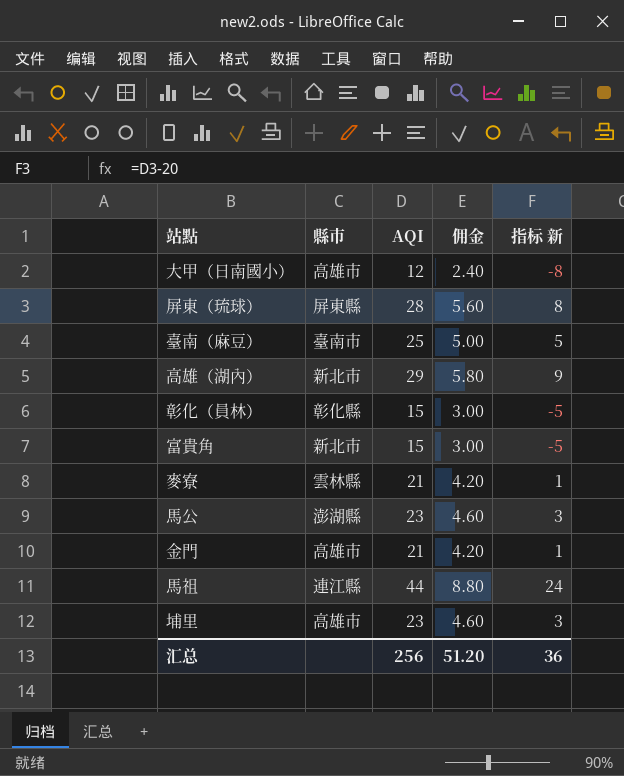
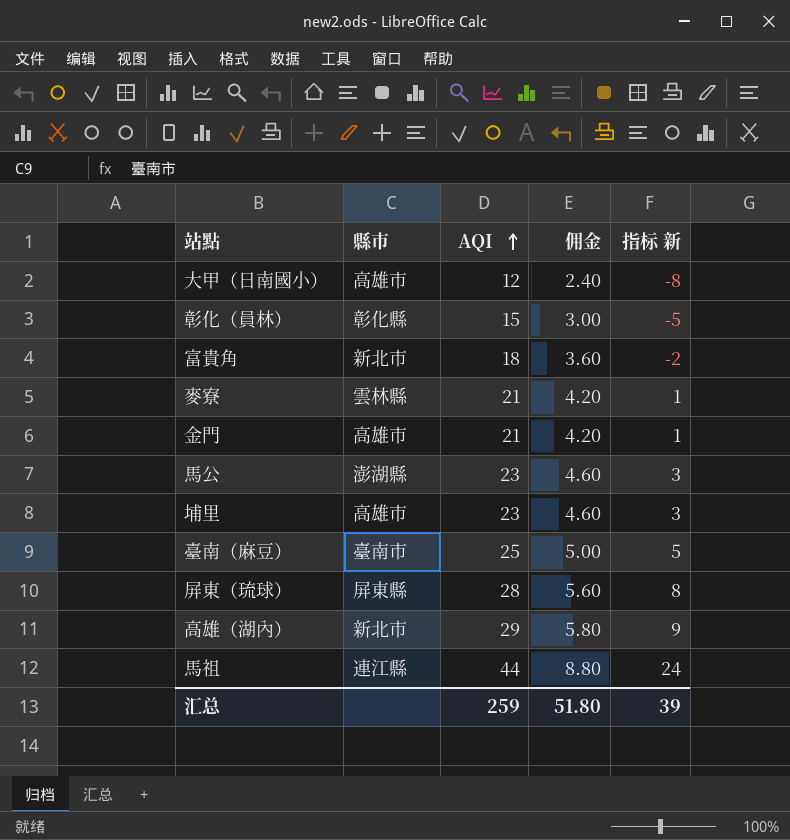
row order: none -> AQI ascending
富貴角 | AQI: 15 -> 18
富貴角 | 佣金: 3.00 -> 3.60
富貴角 | 指标 新: -5 -> -2
汇总 | AQI: 256 -> 259
汇总 | 佣金: 51.20 -> 51.80
汇总 | 指标 新: 36 -> 39

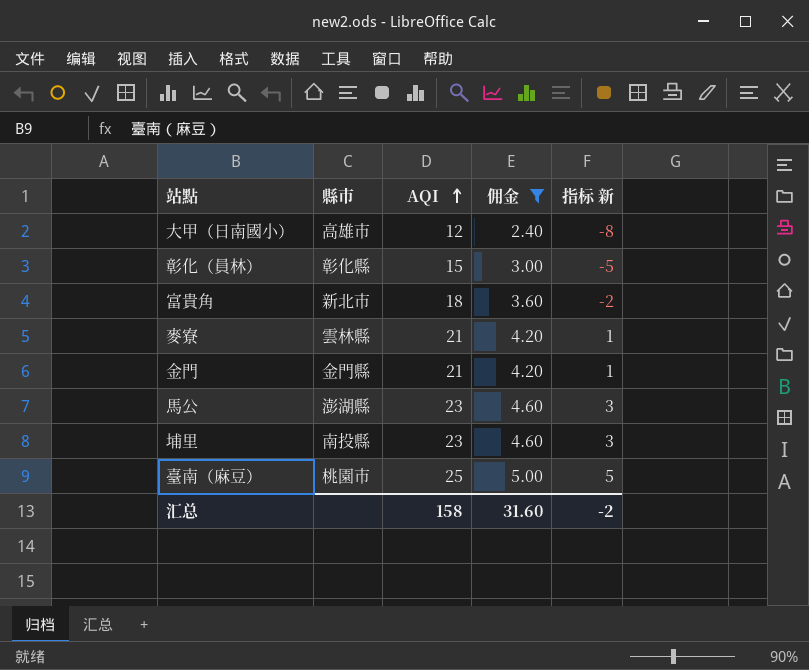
filter: none -> 佣金 <= 5.00
金門 | 縣市: 高雄市 -> 金門縣
埔里 | 縣市: 高雄市 -> 南投縣
臺南（麻豆） | 縣市: 臺南市 -> 桃園市
汇总 | AQI: 259 -> 158
汇总 | 佣金: 51.80 -> 31.60
汇总 | 指标 新: 39 -> -2

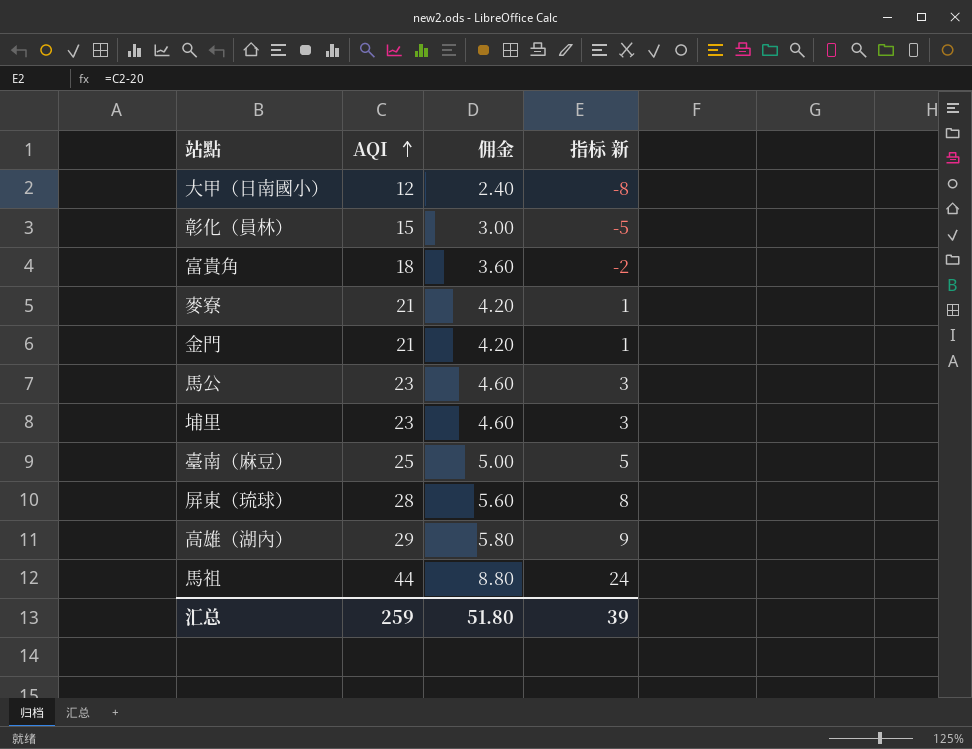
filter: 佣金 <= 5.00 -> none
column 縣市 | position: 2 -> none
汇总 | AQI: 158 -> 259
汇总 | 佣金: 31.60 -> 51.80
汇总 | 指标 新: -2 -> 39

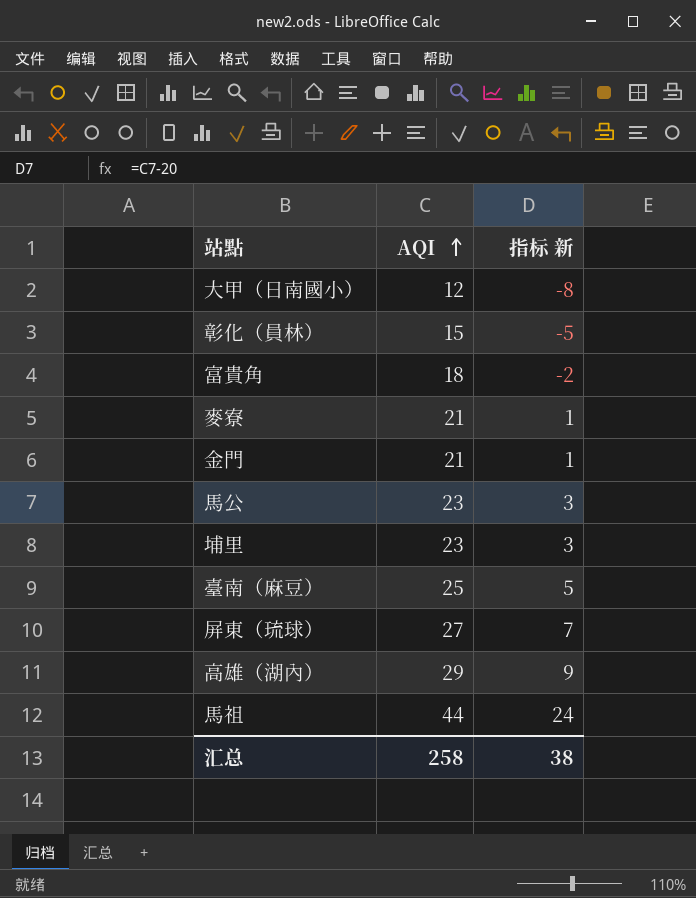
column 佣金 | formula: [AQI] * 0.2 -> none
屏東（琉球） | AQI: 28 -> 27
屏東（琉球） | 指标 新: 8 -> 7
汇总 | AQI: 259 -> 258
汇总 | 指标 新: 39 -> 38

